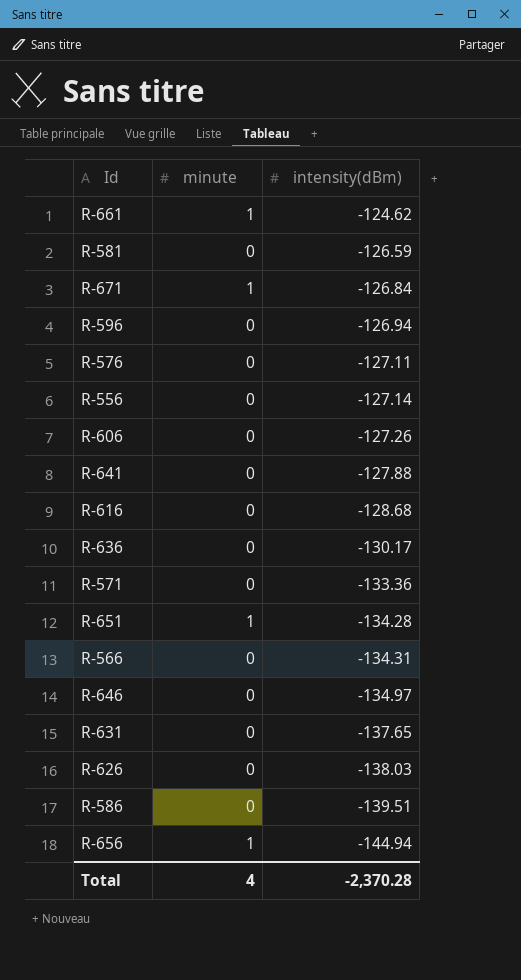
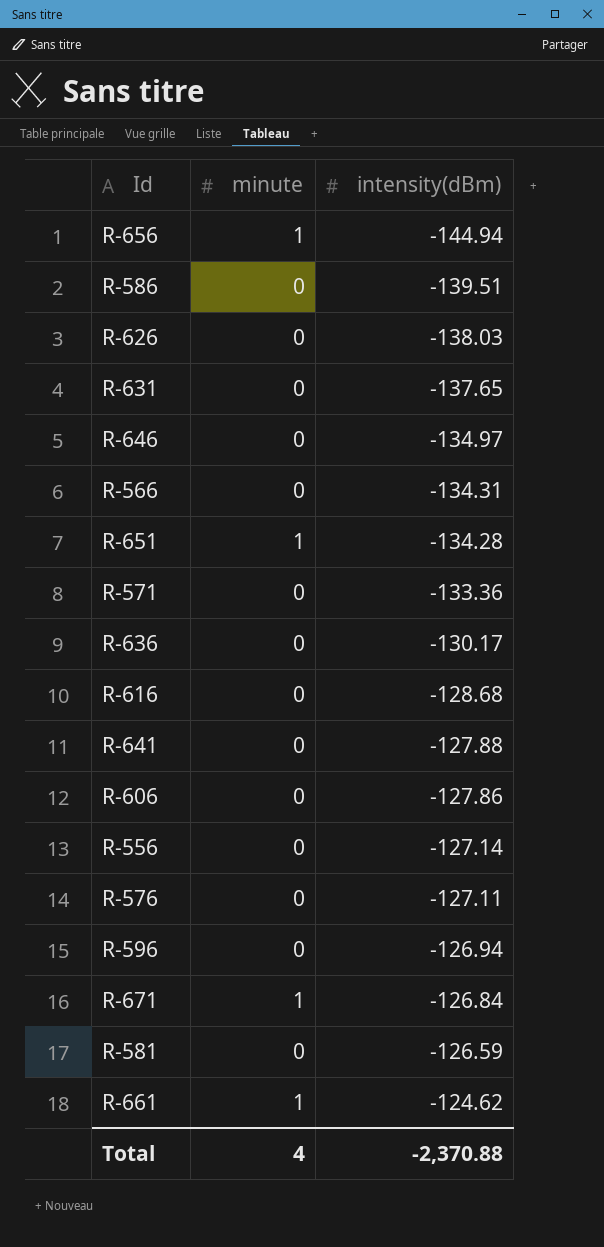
row order: intensity(dBm) descending -> intensity(dBm) ascending
R-606 | intensity(dBm): -127.26 -> -127.86
Total | intensity(dBm): -2,370.28 -> -2,370.88

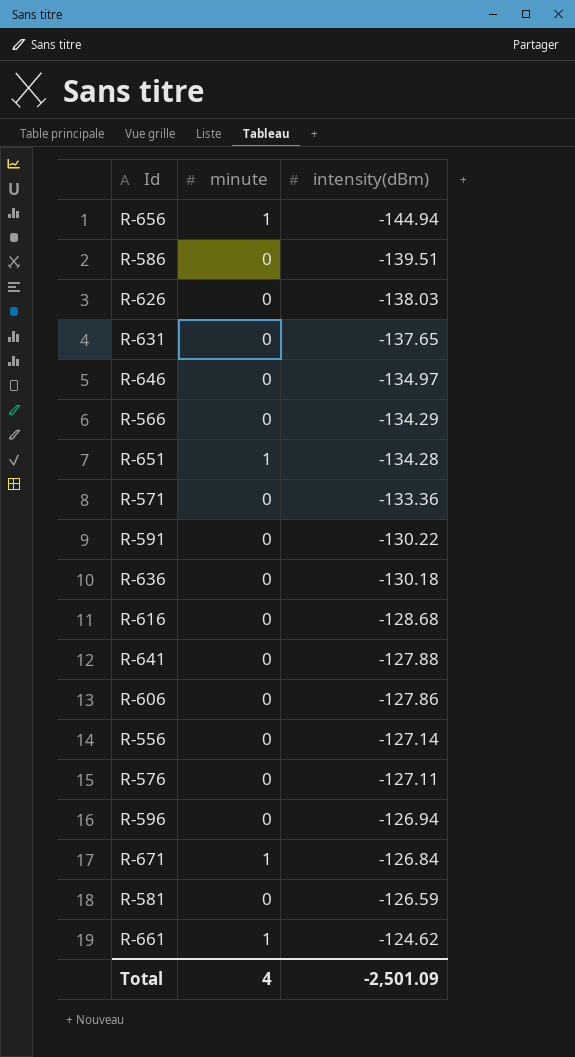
R-566 | intensity(dBm): -134.31 -> -134.29
row R-591: none -> 0 | -130.22
R-636 | intensity(dBm): -130.17 -> -130.18
Total | intensity(dBm): -2,370.88 -> -2,501.09

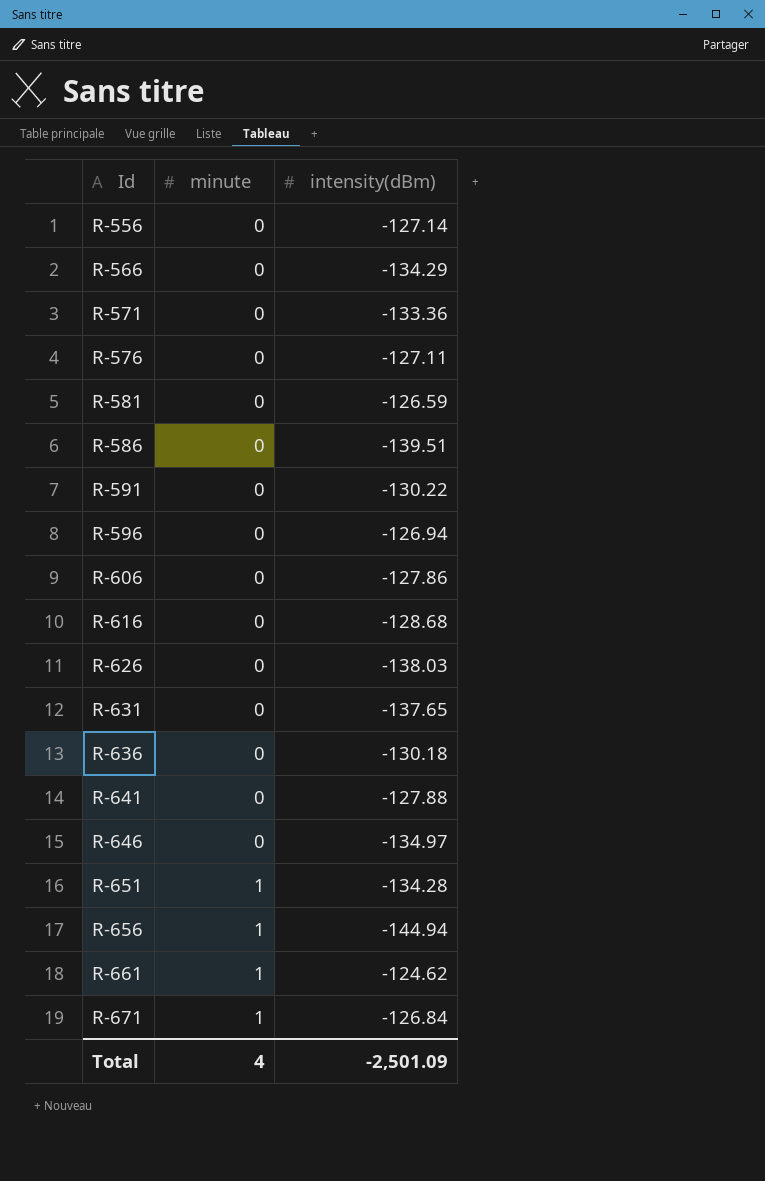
row order: intensity(dBm) ascending -> Id ascending

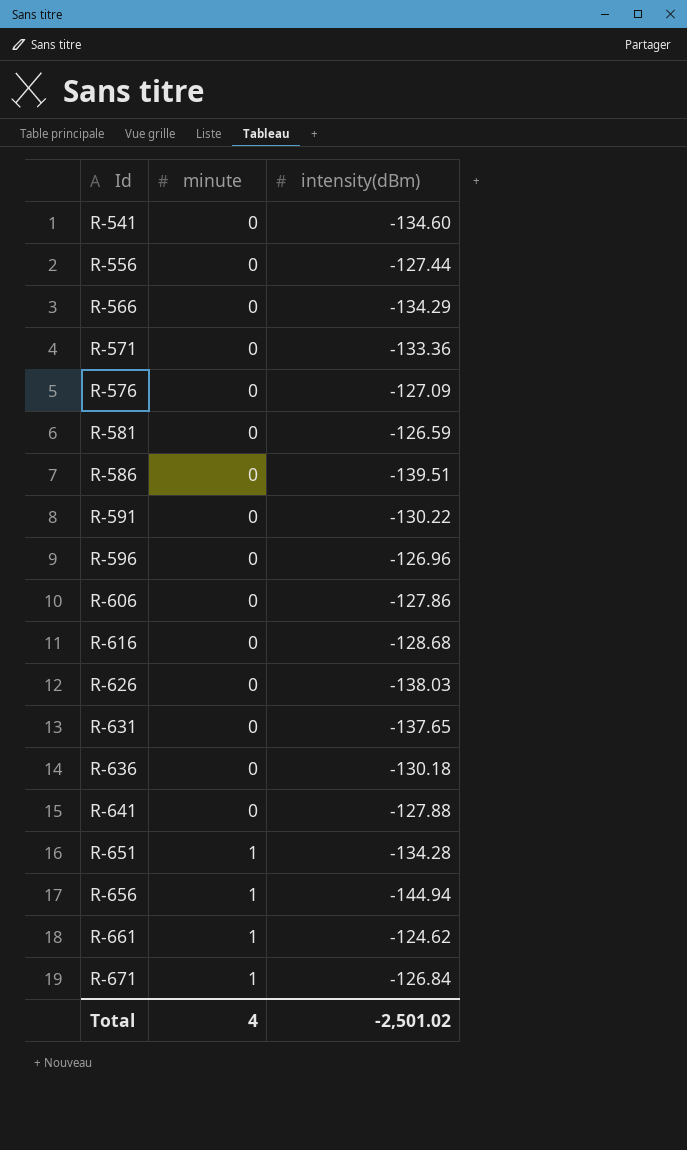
row R-646: 0 | -134.97 -> none
row R-541: none -> 0 | -134.60
R-556 | intensity(dBm): -127.14 -> -127.44
R-576 | intensity(dBm): -127.11 -> -127.09
R-596 | intensity(dBm): -126.94 -> -126.96
Total | intensity(dBm): -2,501.09 -> -2,501.02

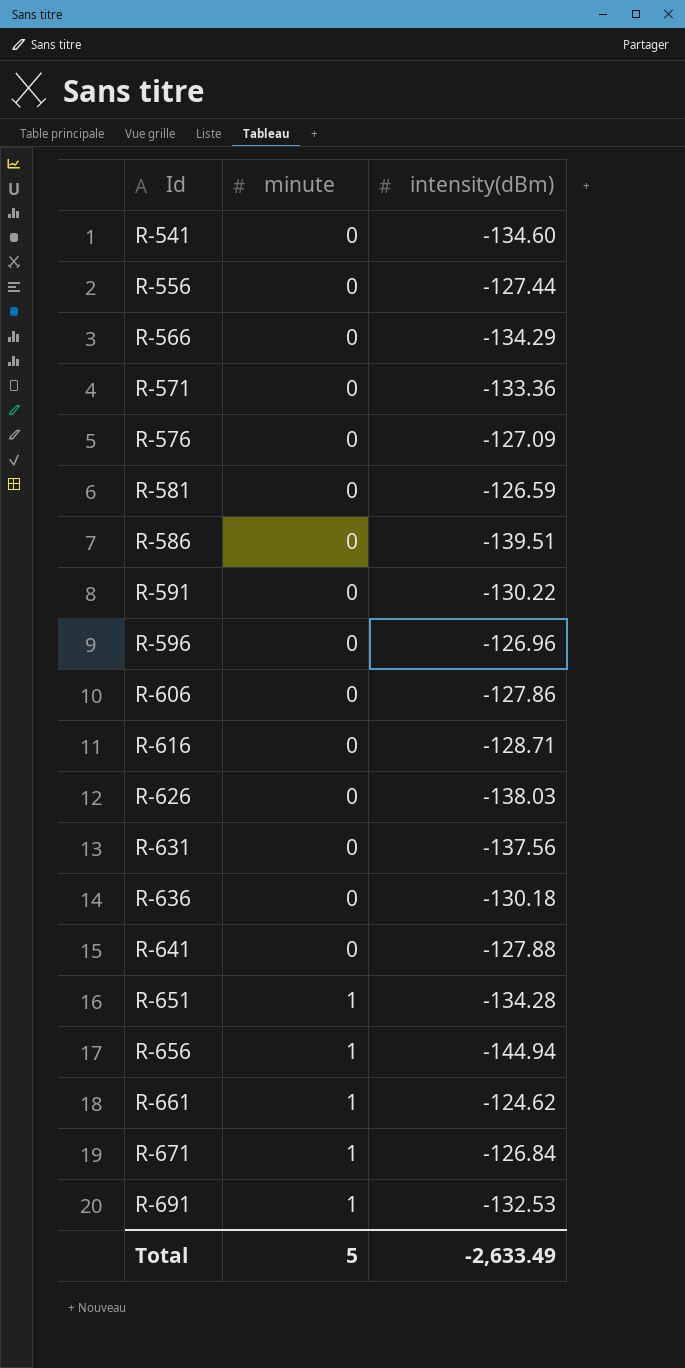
R-616 | intensity(dBm): -128.68 -> -128.71
R-631 | intensity(dBm): -137.65 -> -137.56
row R-691: none -> 1 | -132.53
Total | minute: 4 -> 5
Total | intensity(dBm): -2,501.02 -> -2,633.49

